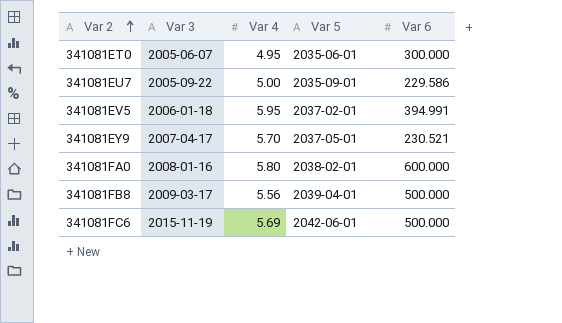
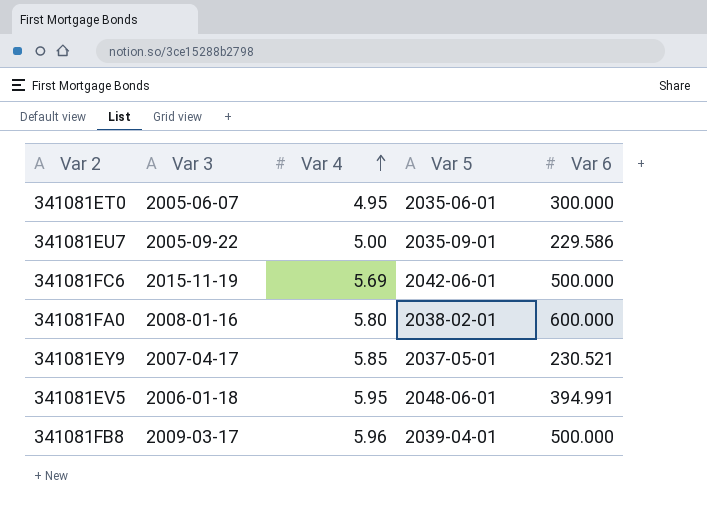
row order: Var 2 ascending -> Var 4 ascending
341081EY9 | Var 4: 5.70 -> 5.85
341081EV5 | Var 5: 2037-02-01 -> 2048-06-01
341081FB8 | Var 4: 5.56 -> 5.96

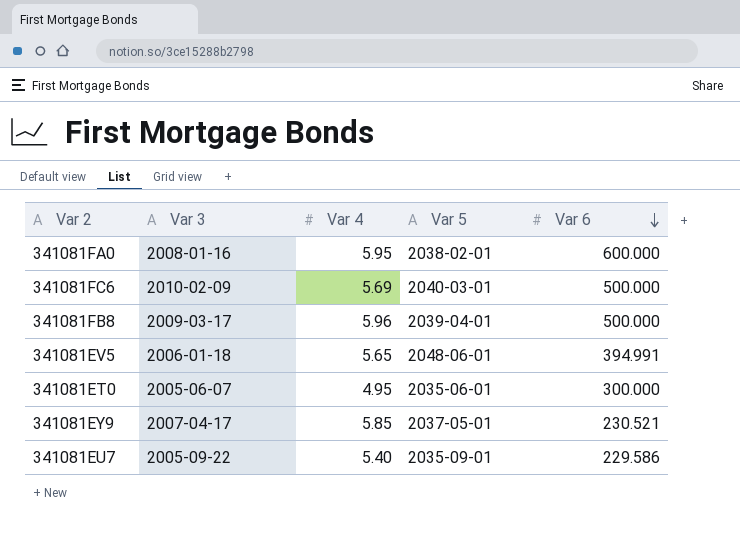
row order: Var 4 ascending -> Var 6 descending
341081FA0 | Var 4: 5.80 -> 5.95
341081FC6 | Var 3: 2015-11-19 -> 2010-02-09
341081FC6 | Var 5: 2042-06-01 -> 2040-03-01
341081EV5 | Var 4: 5.95 -> 5.65
341081EU7 | Var 4: 5.00 -> 5.40

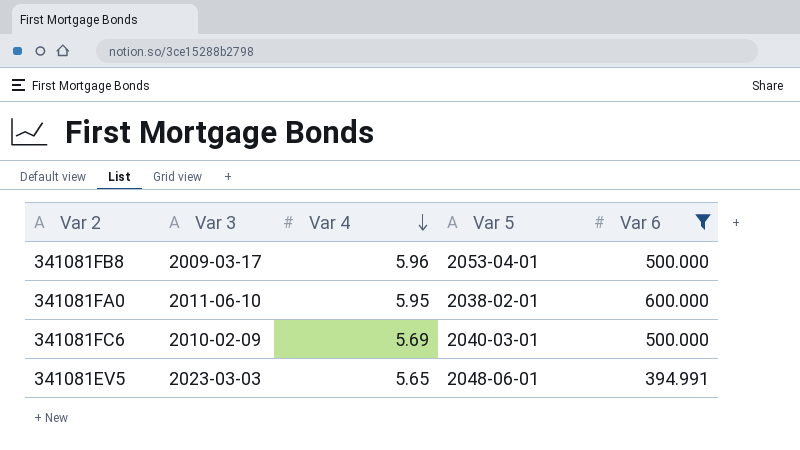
filter: none -> Var 6 >= 394.991
row order: Var 6 descending -> Var 4 descending
341081FB8 | Var 5: 2039-04-01 -> 2053-04-01
341081FA0 | Var 3: 2008-01-16 -> 2011-06-10
341081EV5 | Var 3: 2006-01-18 -> 2023-03-03

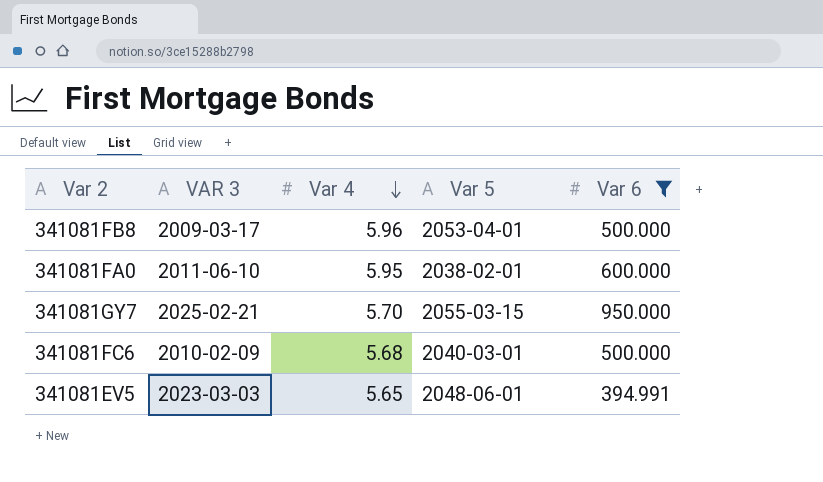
column name: Var 3 -> VAR 3
row 341081GY7: none -> 2025-02-21 | 5.70 | 2055-03-15 | 950.000
341081FC6 | Var 4: 5.69 -> 5.68

